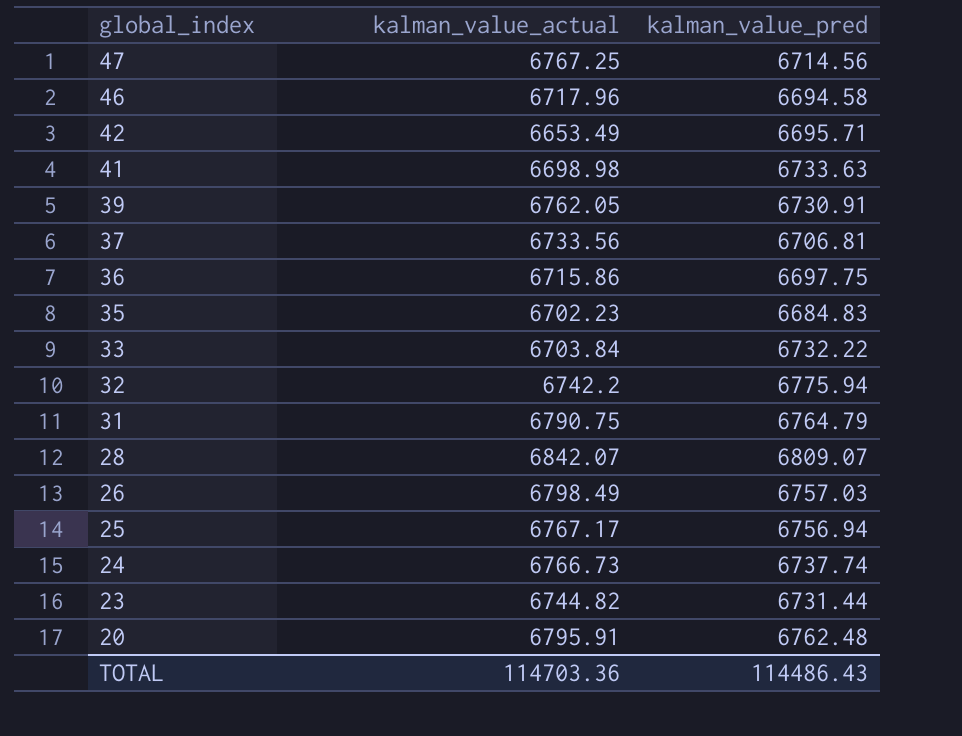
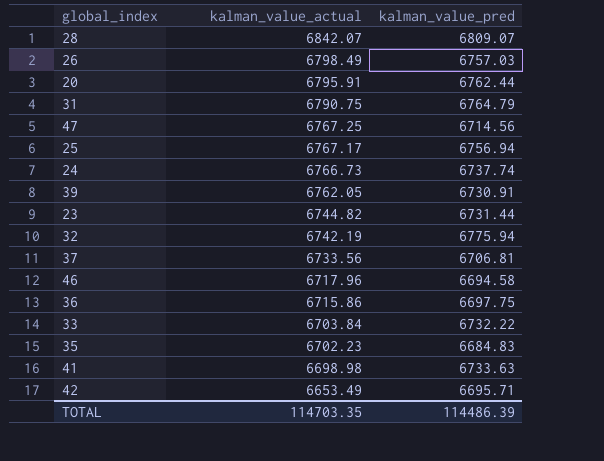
row order: global_index descending -> kalman_value_actual descending
20 | kalman_value_pred: 6762.48 -> 6762.44
32 | kalman_value_actual: 6742.2 -> 6742.19
TOTAL | kalman_value_actual: 114703.36 -> 114703.35
TOTAL | kalman_value_pred: 114486.43 -> 114486.39

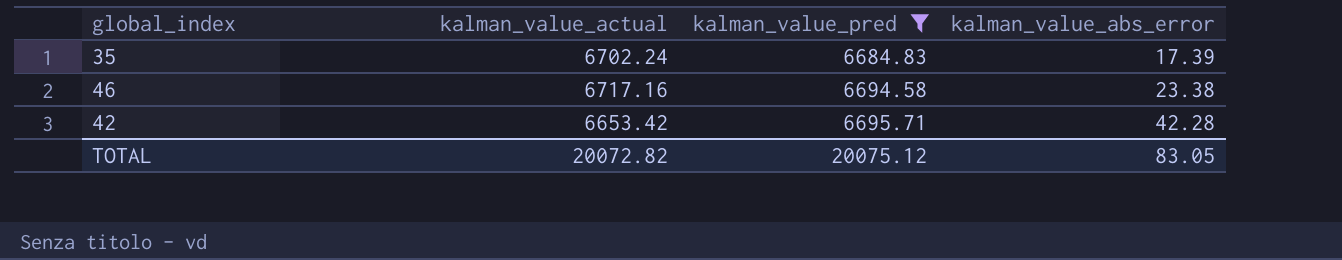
filter: none -> kalman_value_pred <= 6695.71
row order: kalman_value_actual descending -> kalman_value_pred ascending
column kalman_value_abs_error | position: none -> 4
35 | kalman_value_actual: 6702.23 -> 6702.24
46 | kalman_value_actual: 6717.96 -> 6717.16
42 | kalman_value_actual: 6653.49 -> 6653.42
TOTAL | kalman_value_actual: 114703.35 -> 20072.82
TOTAL | kalman_value_pred: 114486.39 -> 20075.12

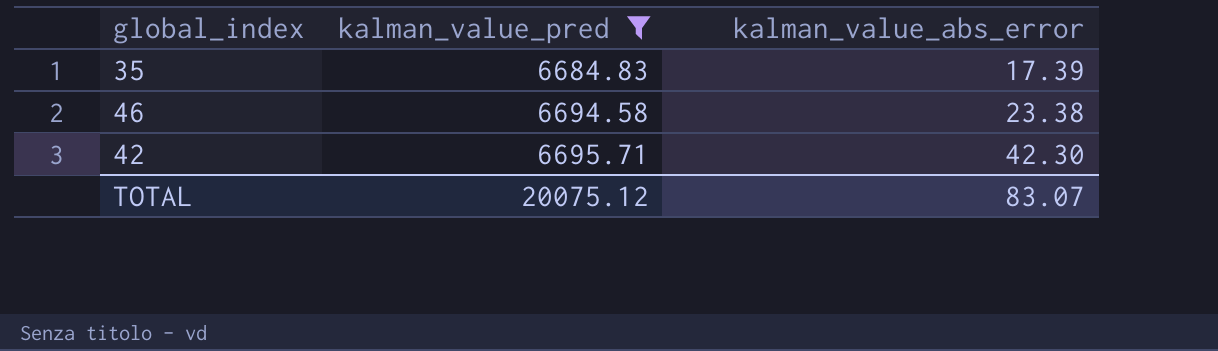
column kalman_value_actual | position: 2 -> none
42 | kalman_value_abs_error: 42.28 -> 42.30
TOTAL | kalman_value_abs_error: 83.05 -> 83.07

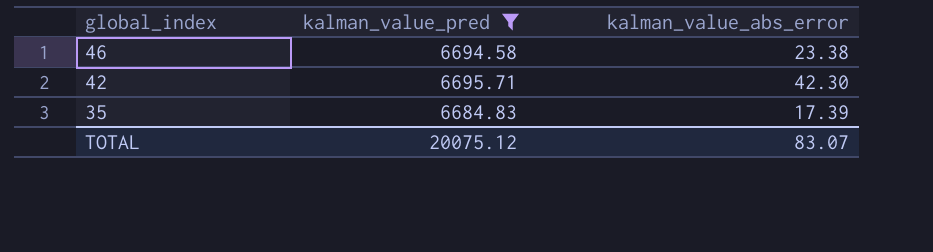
row order: kalman_value_pred ascending -> global_index descending

